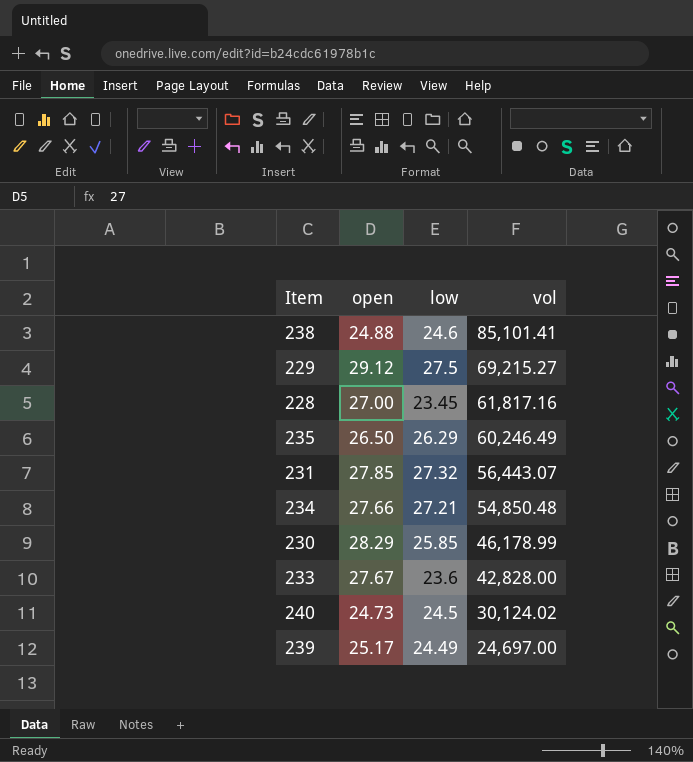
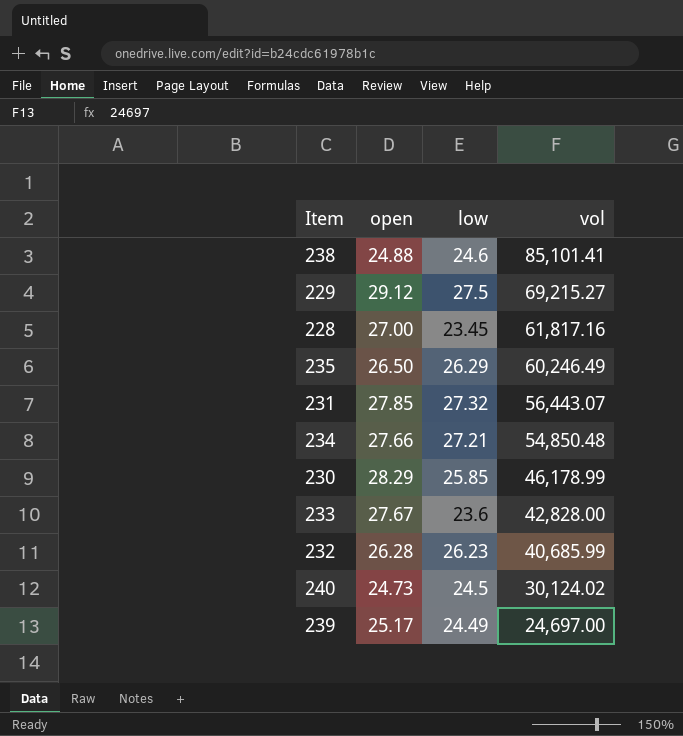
row 232: none -> 26.28 | 26.23 | 40,685.99

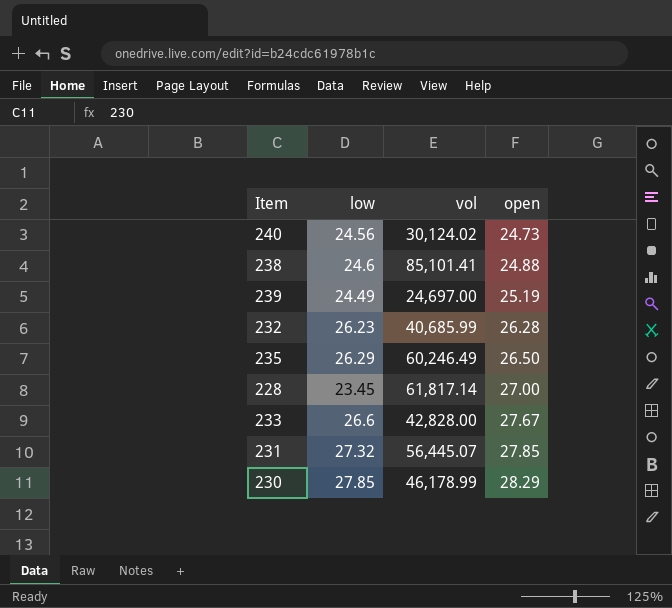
row order: vol descending -> open ascending
column open | position: 2 -> 4
row 229: 29.12 | 27.5 | 69,215.27 -> none
row 234: 27.66 | 27.21 | 54,850.48 -> none
240 | low: 24.5 -> 24.56
239 | open: 25.17 -> 25.19
228 | vol: 61,817.16 -> 61,817.14
233 | low: 23.6 -> 26.6
231 | vol: 56,443.07 -> 56,445.07
230 | low: 25.85 -> 27.85

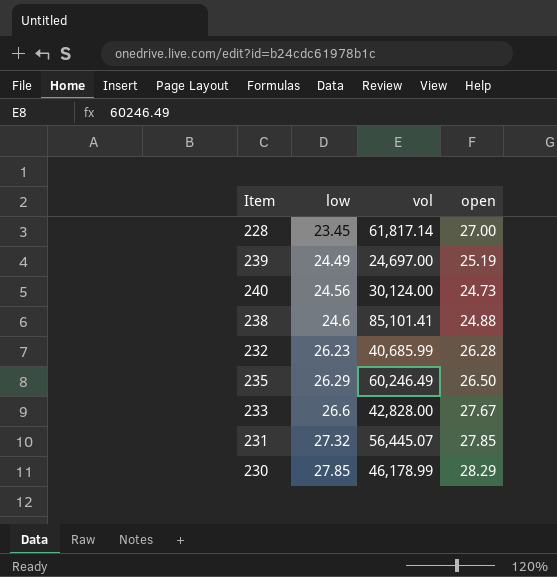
row order: open ascending -> low ascending
240 | vol: 30,124.02 -> 30,124.00

